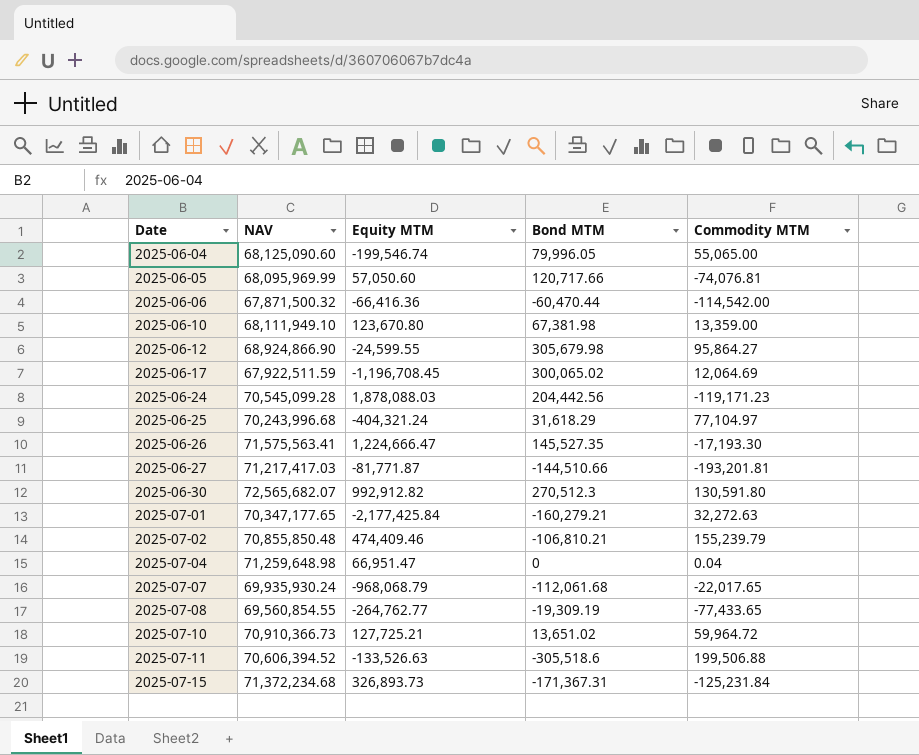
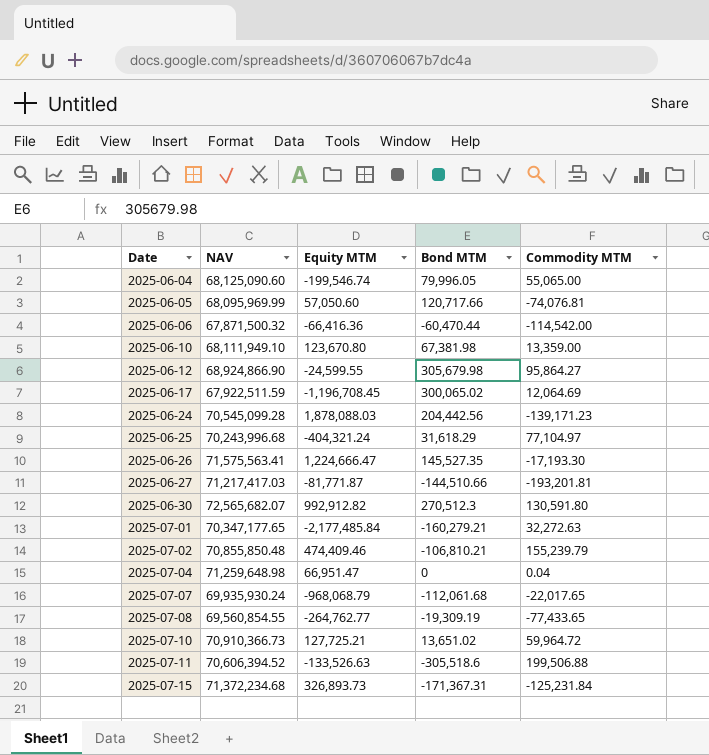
2025-06-24 | Commodity MTM: -119,171.23 -> -139,171.23
2025-07-01 | Equity MTM: -2,177,425.84 -> -2,177,485.84

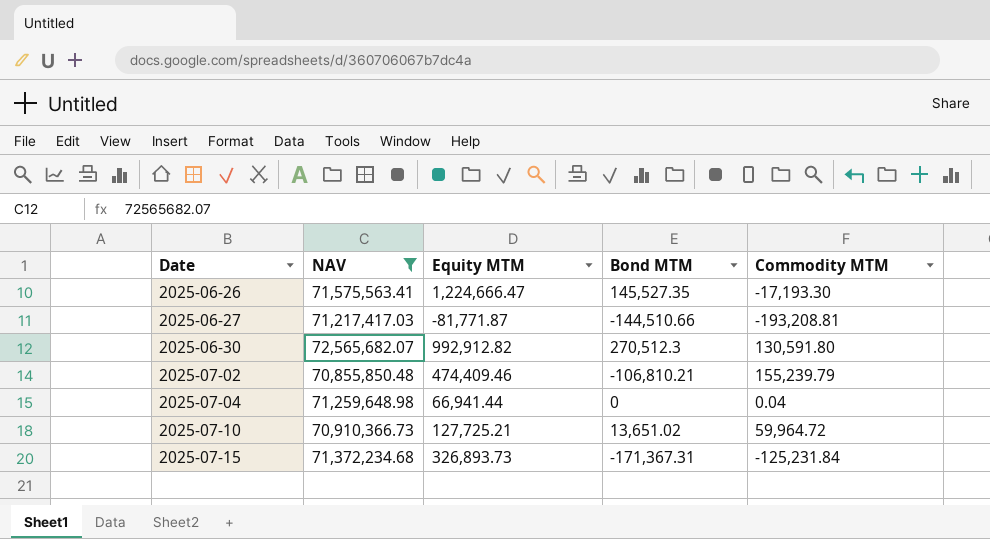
filter: none -> NAV >= 70,855,850.48
2025-06-27 | Commodity MTM: -193,201.81 -> -193,208.81
2025-07-04 | Equity MTM: 66,951.47 -> 66,941.44

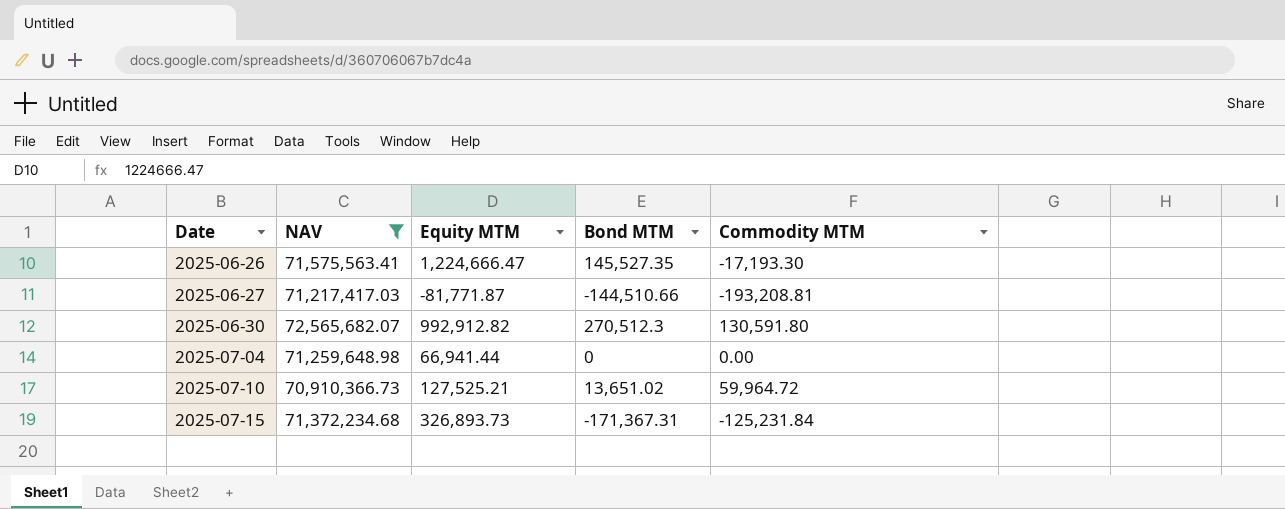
row 2025-07-02: 70,855,850.48 | 474,409.46 | -106,810.21 | 155,239.79 -> none
2025-07-04 | Commodity MTM: 0.04 -> 0.00
2025-07-10 | Equity MTM: 127,725.21 -> 127,525.21

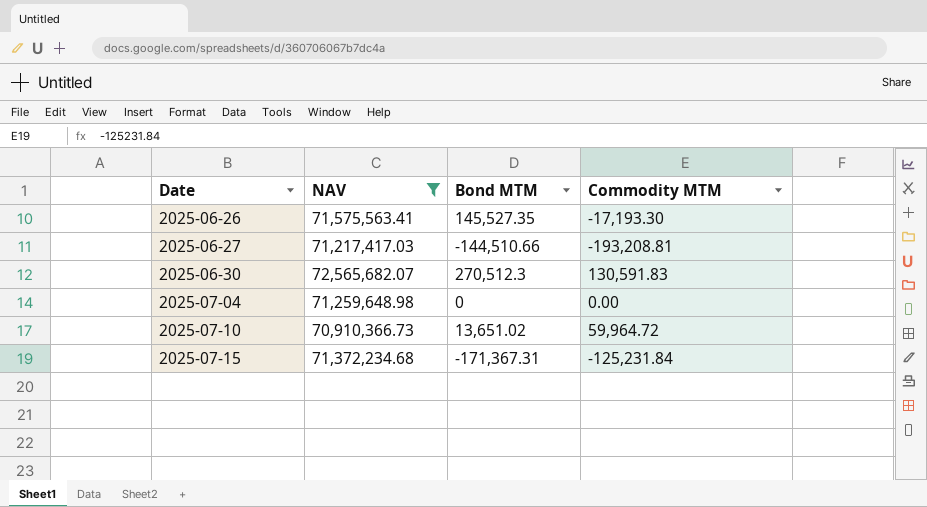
column Equity MTM | position: 3 -> none
2025-06-30 | Commodity MTM: 130,591.80 -> 130,591.83

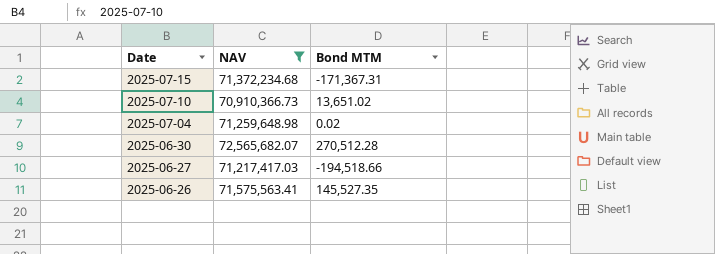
row order: Date ascending -> Date descending
column Commodity MTM | position: 4 -> none
2025-07-04 | Bond MTM: 0 -> 0.02
2025-06-30 | Bond MTM: 270,512.3 -> 270,512.28
2025-06-27 | Bond MTM: -144,510.66 -> -194,518.66

